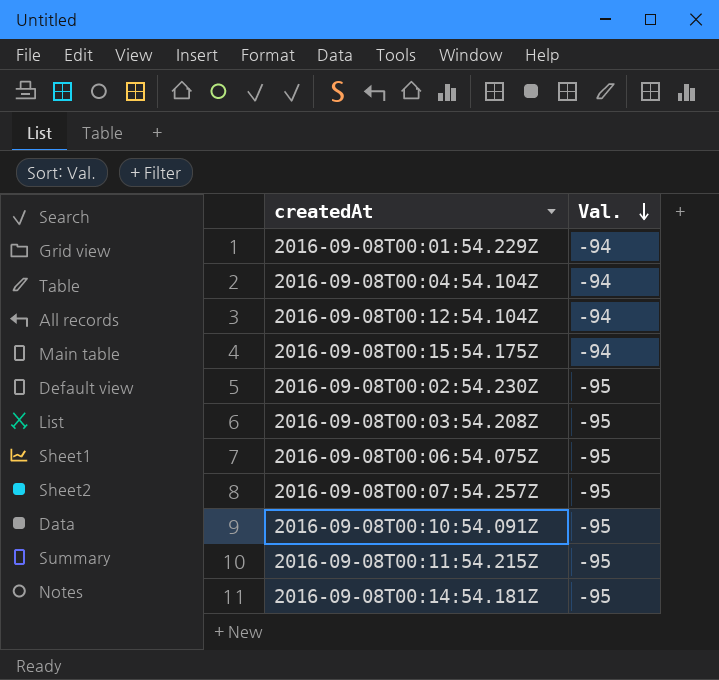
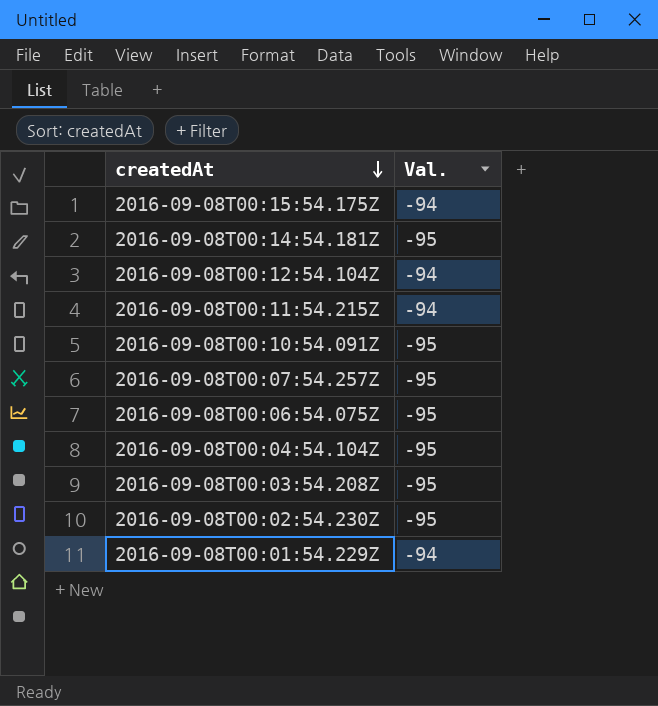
row order: Val. descending -> createdAt descending
2016-09-08T00:11:54.215Z | Val.: -95 -> -94
2016-09-08T00:04:54.104Z | Val.: -94 -> -95

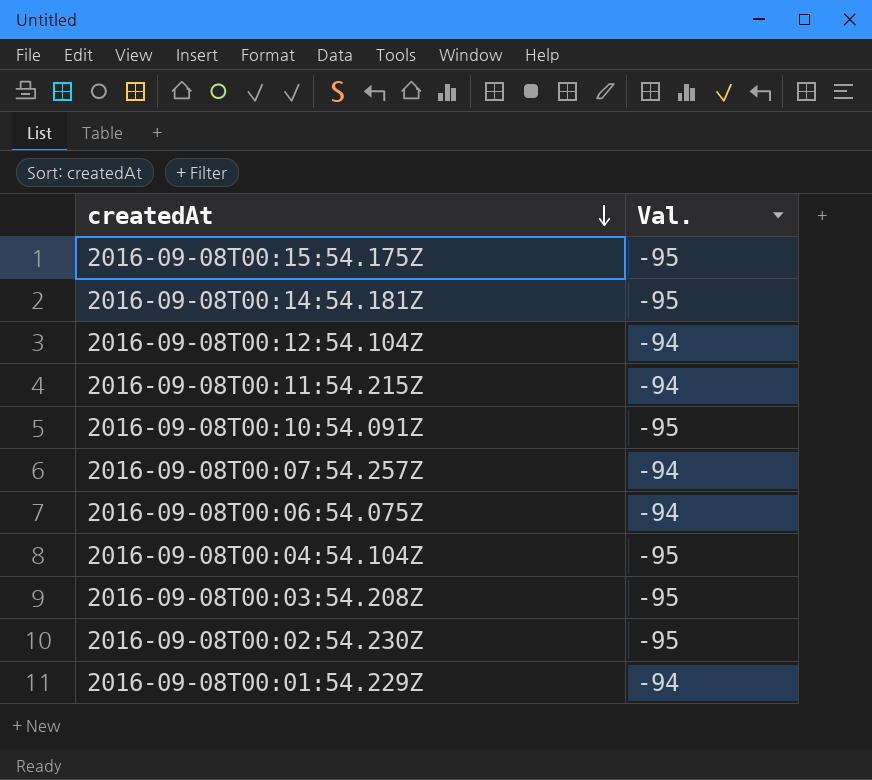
2016-09-08T00:15:54.175Z | Val.: -94 -> -95
2016-09-08T00:07:54.257Z | Val.: -95 -> -94
2016-09-08T00:06:54.075Z | Val.: -95 -> -94

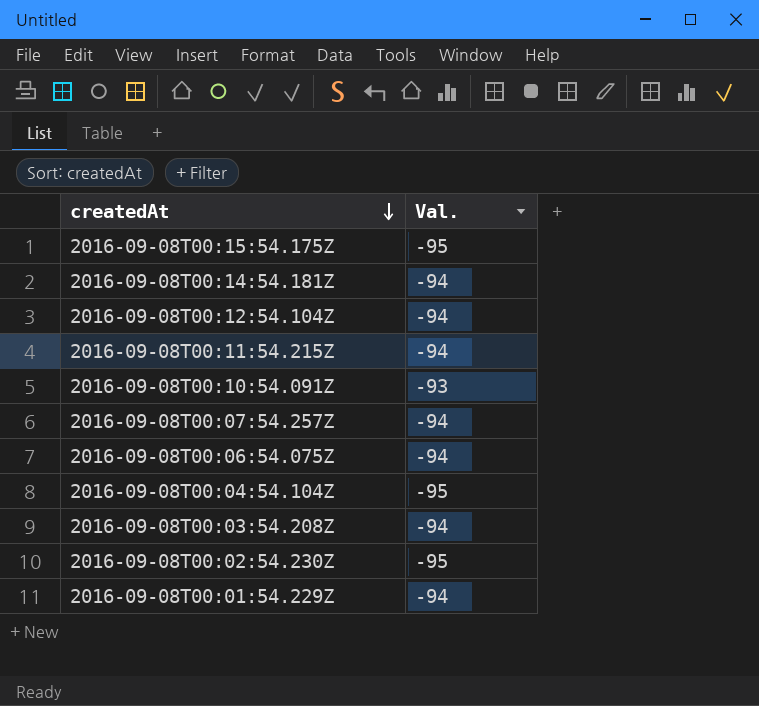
2016-09-08T00:14:54.181Z | Val.: -95 -> -94
2016-09-08T00:10:54.091Z | Val.: -95 -> -93
2016-09-08T00:03:54.208Z | Val.: -95 -> -94

